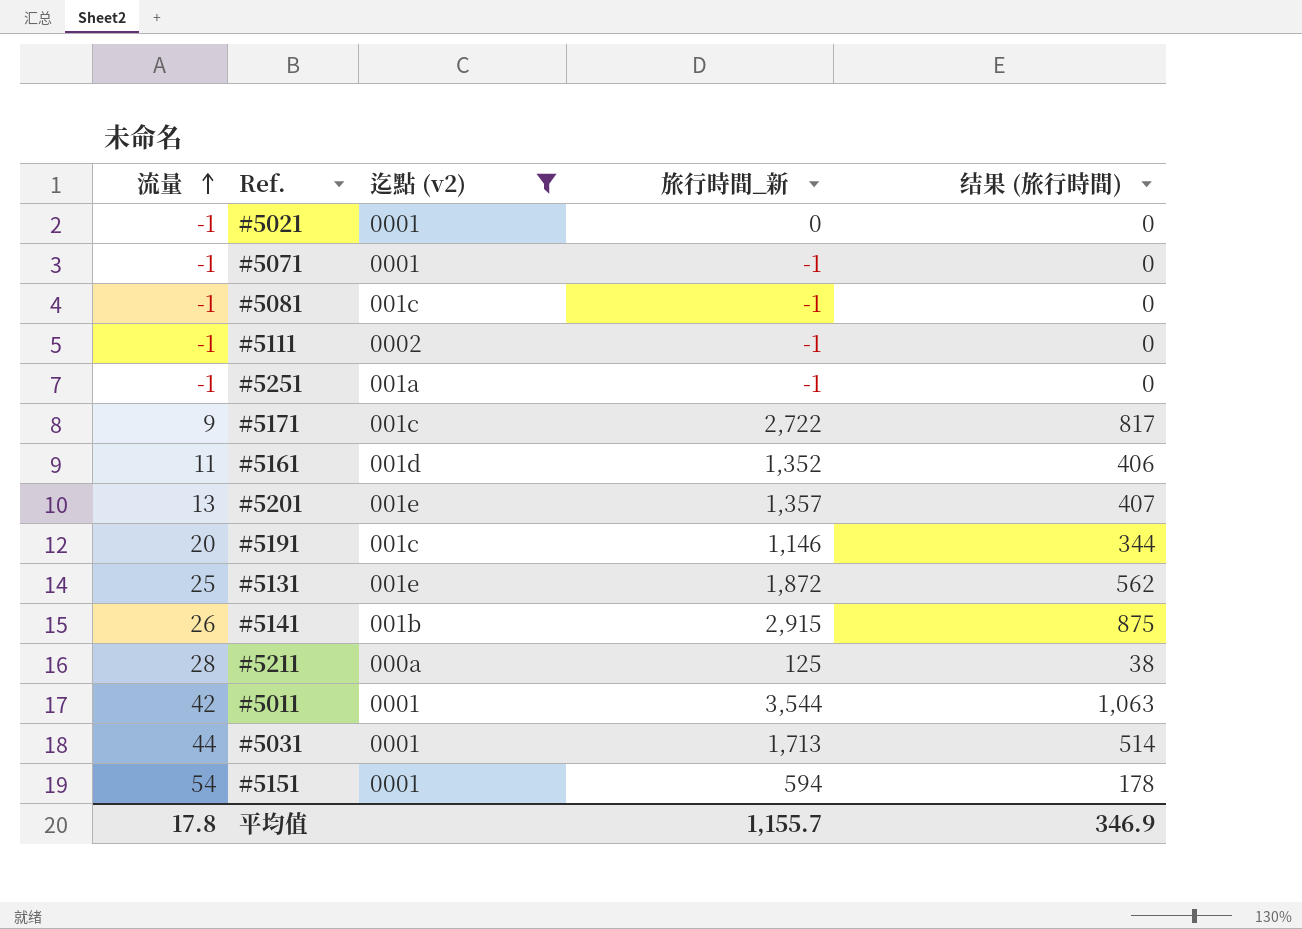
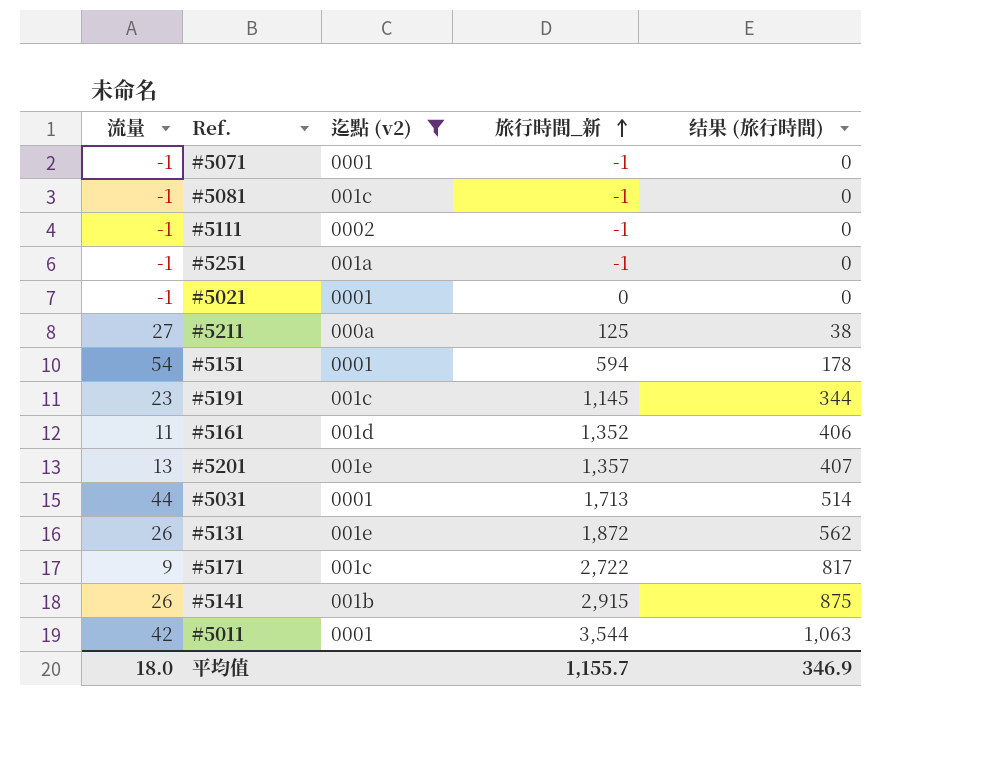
row order: 流量 ascending -> 旅行時間_新 ascending
#5211 | 流量: 28 -> 27
#5191 | 流量: 20 -> 23
#5191 | 旅行時間_新: 1,146 -> 1,145
#5131 | 流量: 25 -> 26
平均值 | 流量: 17.8 -> 18.0

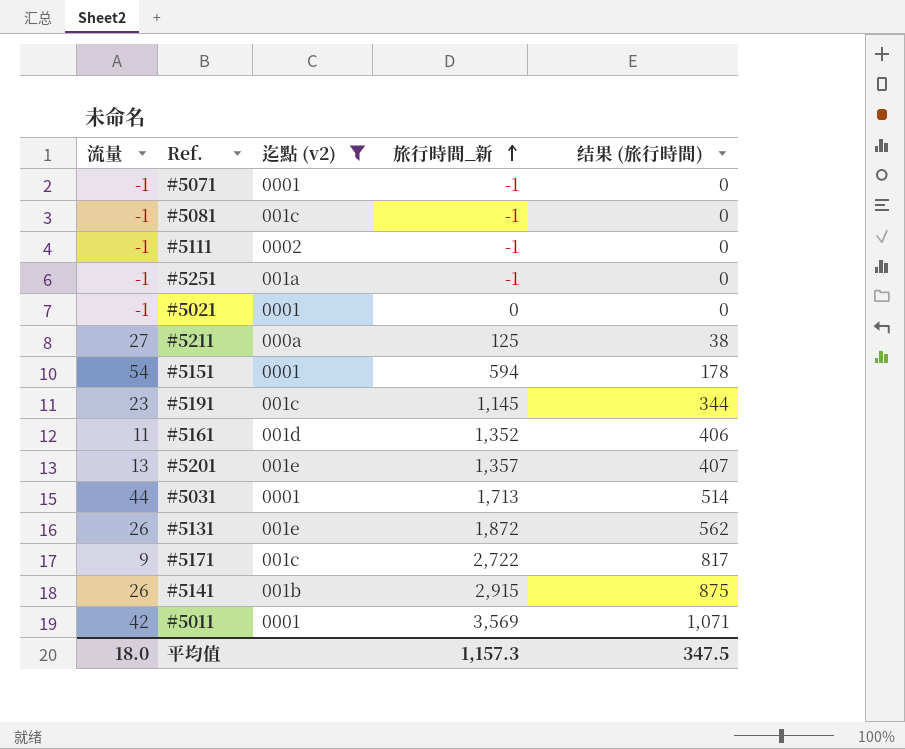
#5011 | 旅行時間_新: 3,544 -> 3,569
#5011 | 结果 (旅行時間): 1,063 -> 1,071
平均值 | 旅行時間_新: 1,155.7 -> 1,157.3
平均值 | 结果 (旅行時間): 346.9 -> 347.5

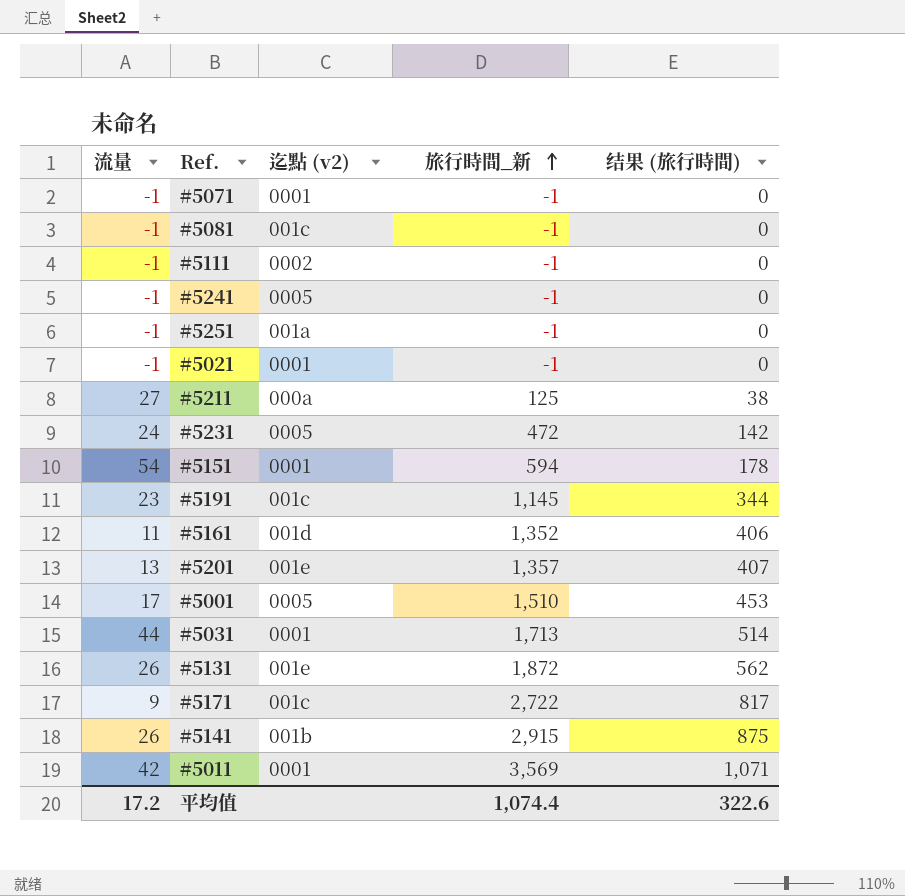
filter: 迄點 (v2) != 0005 -> none
#5021 | 旅行時間_新: 0 -> -1
平均值 | 流量: 18.0 -> 17.2
平均值 | 旅行時間_新: 1,157.3 -> 1,074.4
平均值 | 结果 (旅行時間): 347.5 -> 322.6

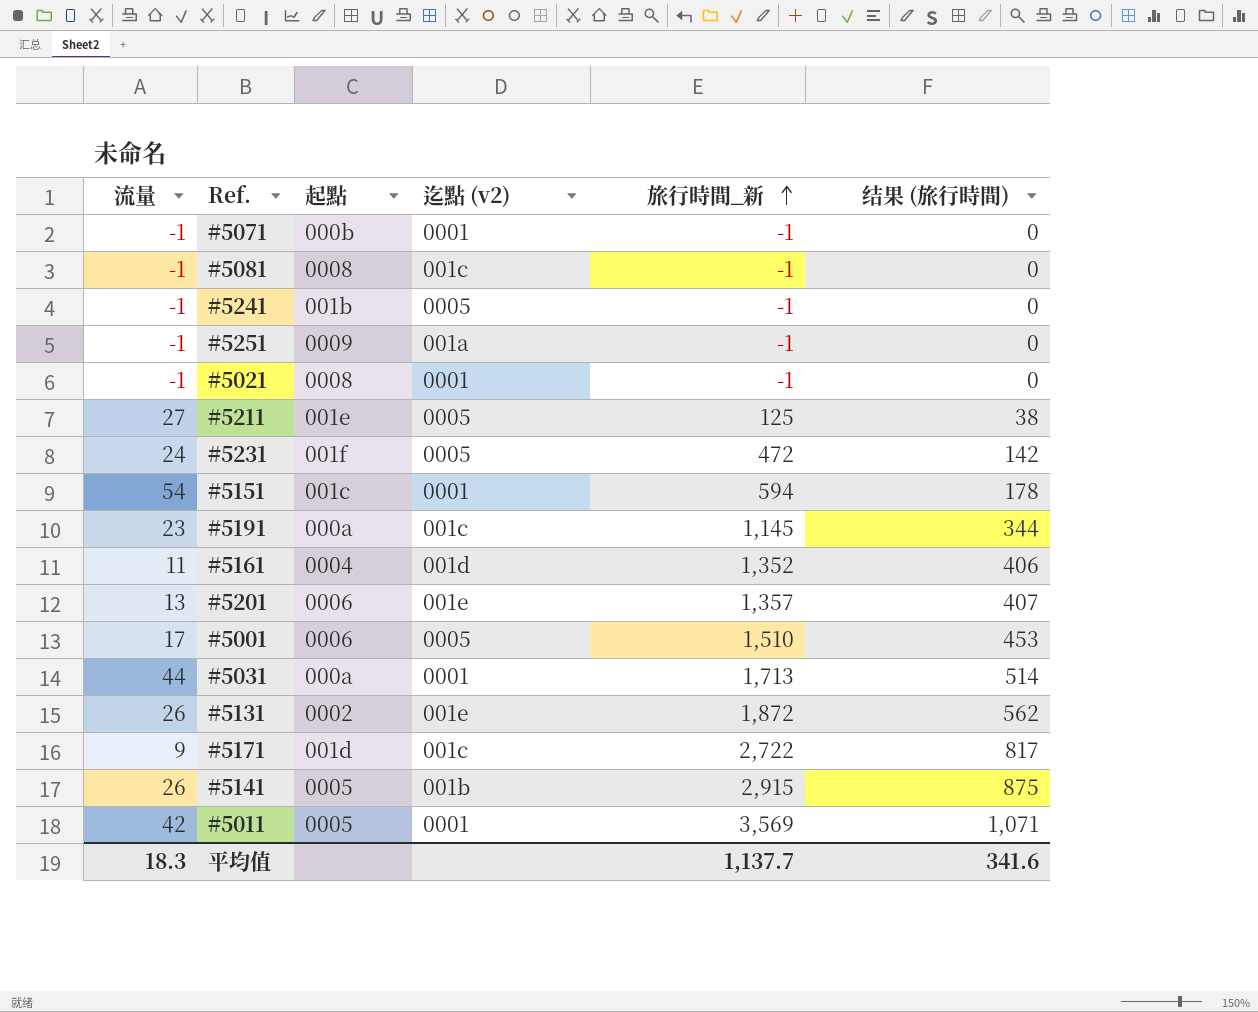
column 起點 | position: none -> 3
row #5111: -1 | 0002 | -1 | 0 -> none
#5211 | 迄點 (v2): 000a -> 0005
平均值 | 流量: 17.2 -> 18.3
平均值 | 旅行時間_新: 1,074.4 -> 1,137.7
平均值 | 结果 (旅行時間): 322.6 -> 341.6

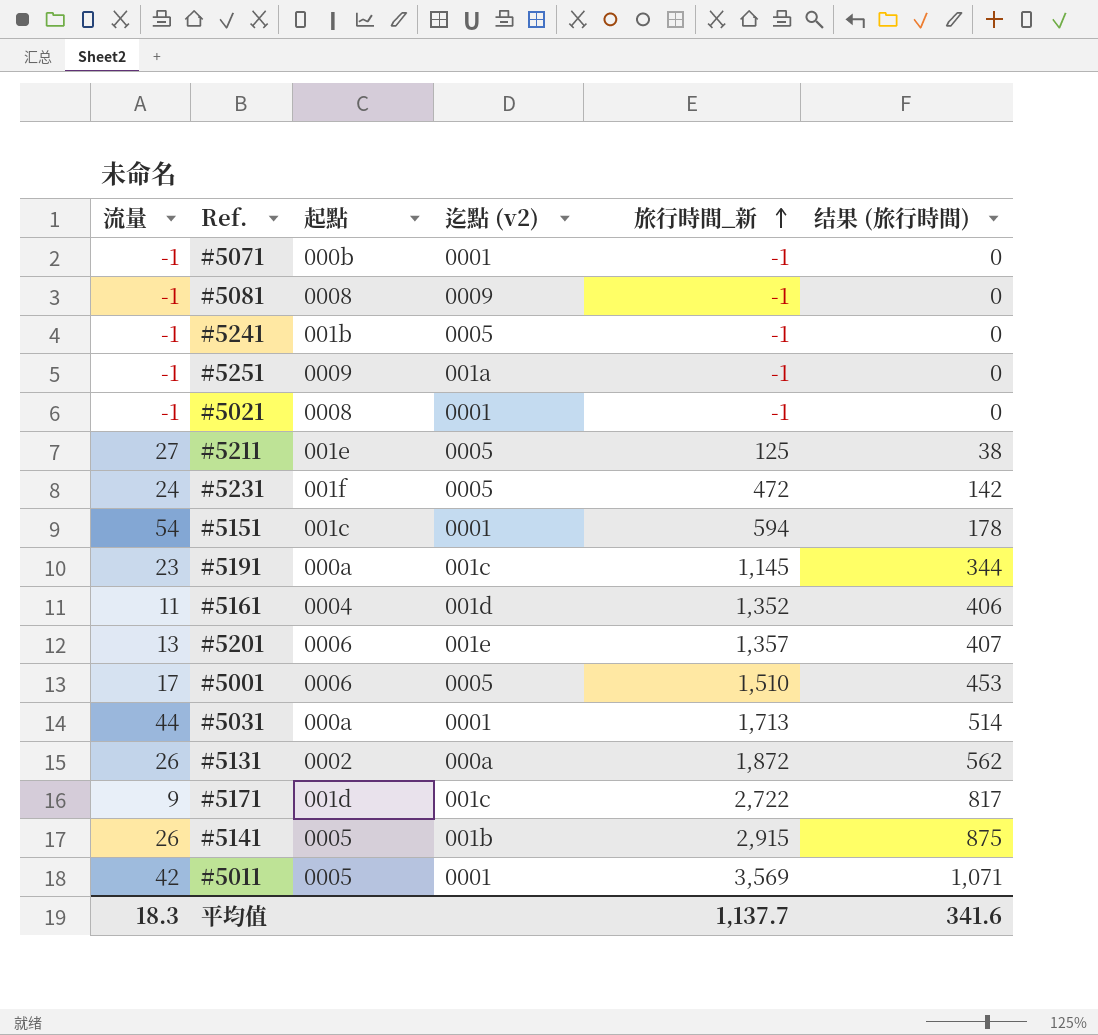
#5081 | 迄點 (v2): 001c -> 0009
#5131 | 迄點 (v2): 001e -> 000a

